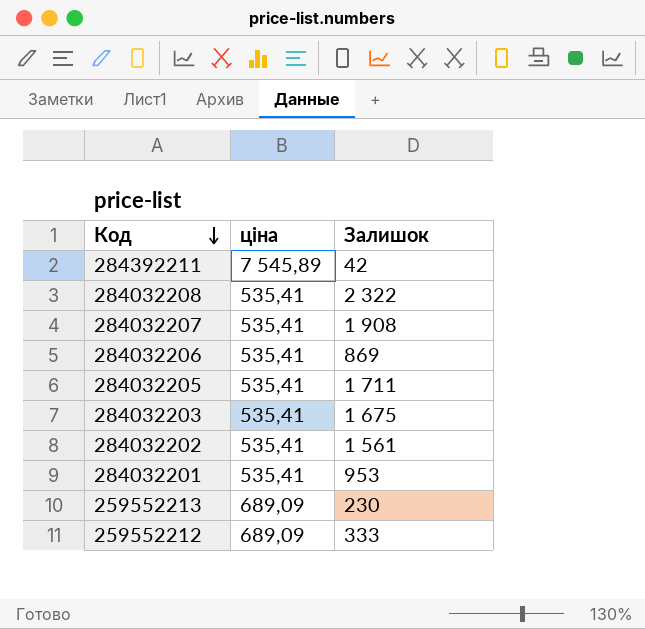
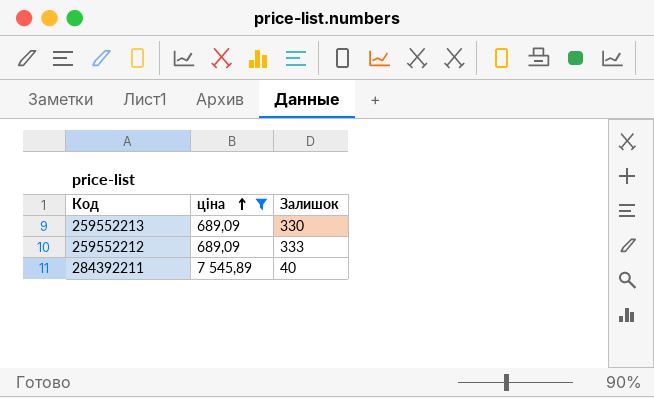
filter: none -> ціна != 535,41
row order: Код descending -> ціна ascending
259552213 | Залишок: 230 -> 330
284392211 | Залишок: 42 -> 40

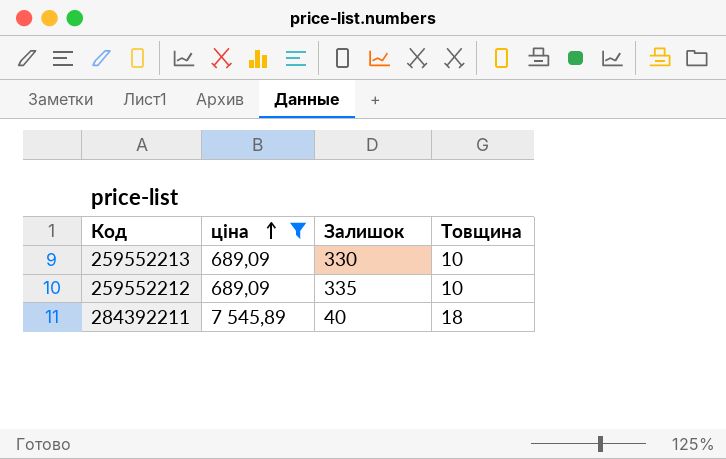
column Товщина | position: none -> 4
259552212 | Залишок: 333 -> 335

